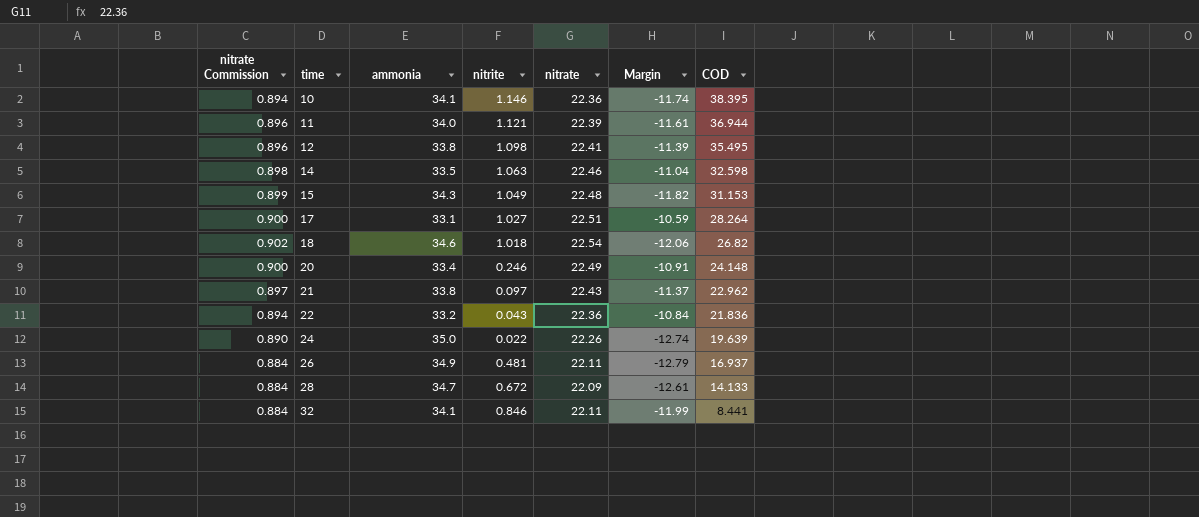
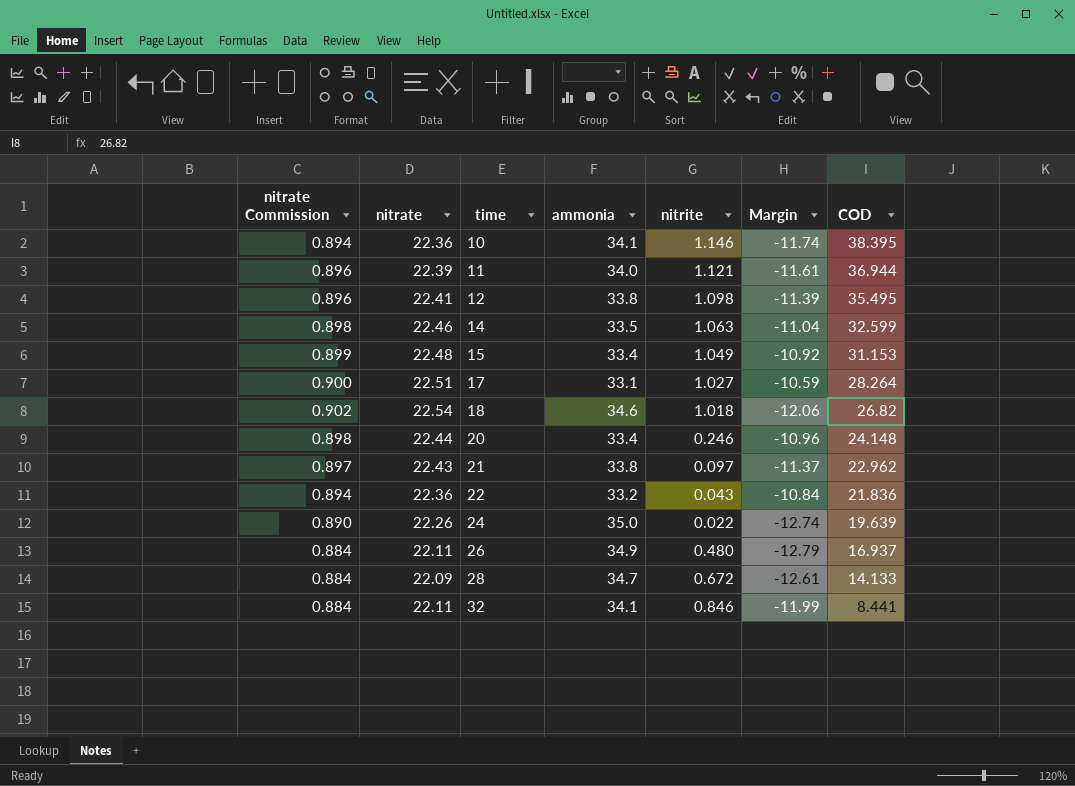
column nitrate | position: 5 -> 2
14 | COD: 32.598 -> 32.599
15 | ammonia: 34.3 -> 33.4
15 | Margin: -11.82 -> -10.92
20 | nitrate Commission: 0.900 -> 0.898
20 | nitrate: 22.49 -> 22.44
20 | Margin: -10.91 -> -10.96
26 | nitrite: 0.481 -> 0.480

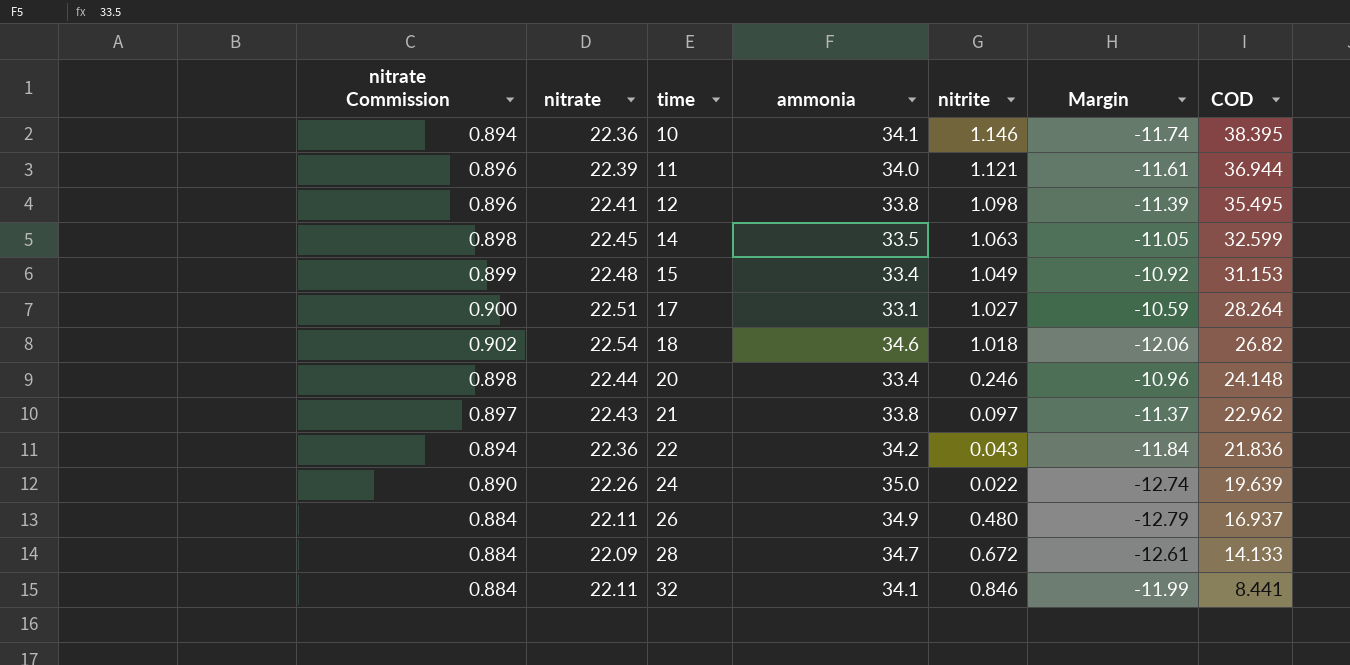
14 | nitrate: 22.46 -> 22.45
14 | Margin: -11.04 -> -11.05
22 | ammonia: 33.2 -> 34.2
22 | Margin: -10.84 -> -11.84

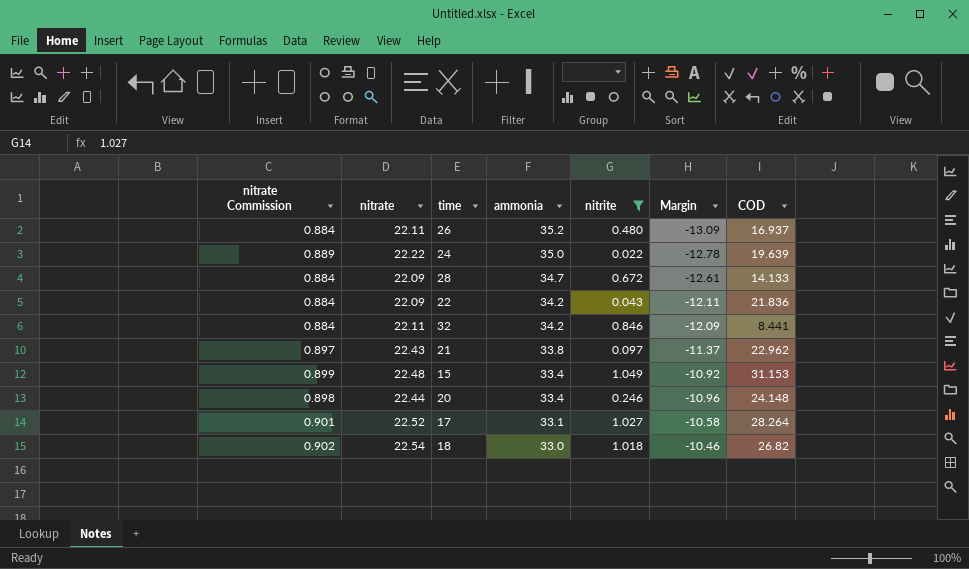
filter: none -> nitrite <= 1.049
row order: time ascending -> ammonia descending
26 | ammonia: 34.9 -> 35.2
26 | Margin: -12.79 -> -13.09
24 | nitrate Commission: 0.890 -> 0.889
24 | nitrate: 22.26 -> 22.22
24 | Margin: -12.74 -> -12.78
22 | nitrate Commission: 0.894 -> 0.884
22 | nitrate: 22.36 -> 22.09
22 | Margin: -11.84 -> -12.11
32 | ammonia: 34.1 -> 34.2
32 | Margin: -11.99 -> -12.09
17 | nitrate Commission: 0.900 -> 0.901
17 | nitrate: 22.51 -> 22.52
17 | Margin: -10.59 -> -10.58
18 | ammonia: 34.6 -> 33.0
18 | Margin: -12.06 -> -10.46

